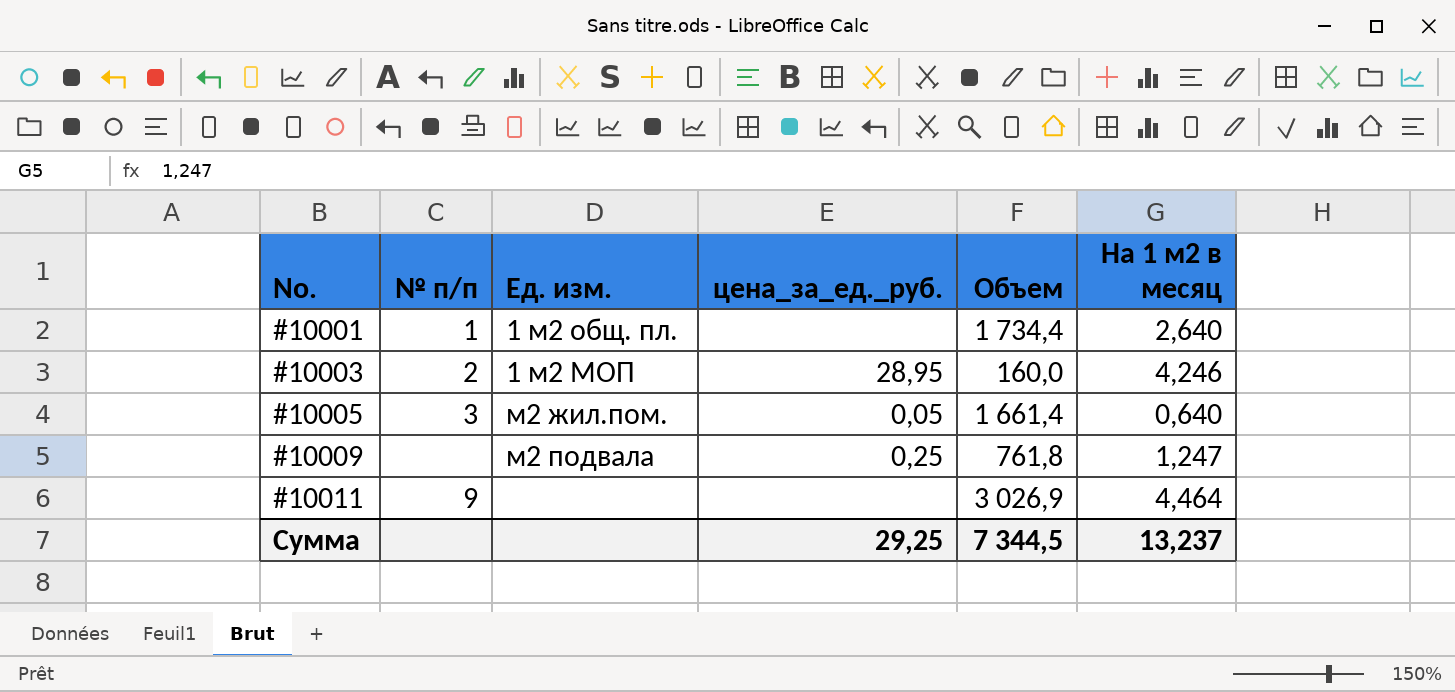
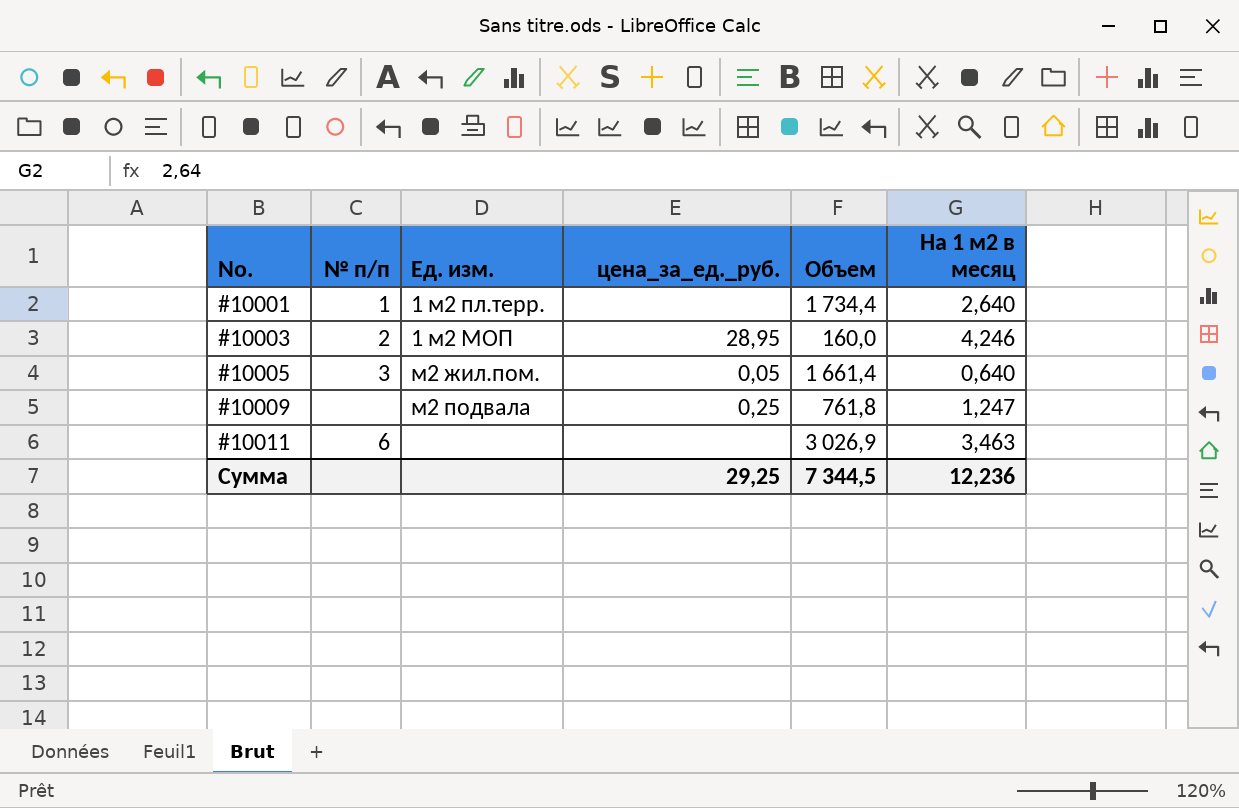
#10001 | Ед. изм.: 1 м2 общ. пл. -> 1 м2 пл.терр.
#10011 | № п/п: 9 -> 6
#10011 | На 1 м2 в месяц: 4,464 -> 3,463
Сумма | На 1 м2 в месяц: 13,237 -> 12,236

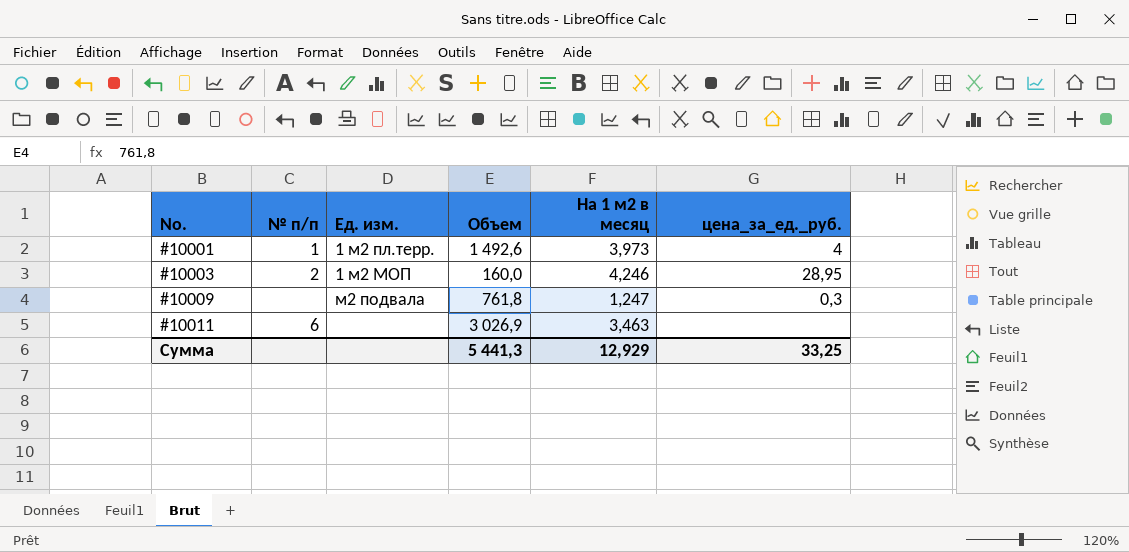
column цена_за_ед._руб. | position: 4 -> 6
row #10005: 3 | м2 жил.пом. | 0,05 | 1 661,4 | 0,640 -> none
#10001 | Объем: 1 734,4 -> 1 492,6
#10001 | На 1 м2 в месяц: 2,640 -> 3,973
#10001 | цена_за_ед._руб.: none -> 4
#10009 | цена_за_ед._руб.: 0,25 -> 0,3
Сумма | Объем: 7 344,5 -> 5 441,3
Сумма | На 1 м2 в месяц: 12,236 -> 12,929
Сумма | цена_за_ед._руб.: 29,25 -> 33,25

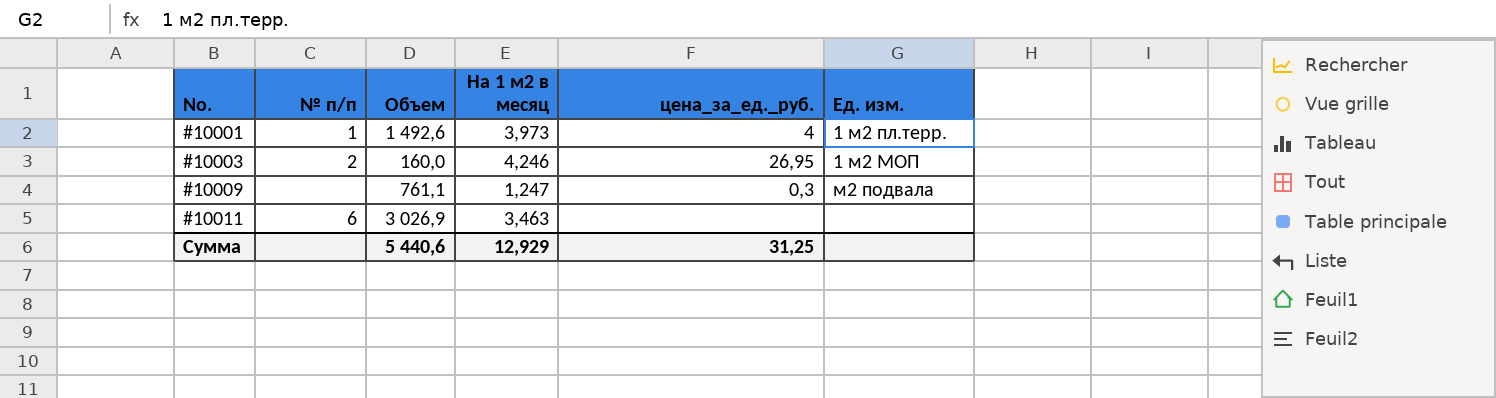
column Ед. изм. | position: 3 -> 6
#10003 | цена_за_ед._руб.: 28,95 -> 26,95
#10009 | Объем: 761,8 -> 761,1
Сумма | Объем: 5 441,3 -> 5 440,6
Сумма | цена_за_ед._руб.: 33,25 -> 31,25

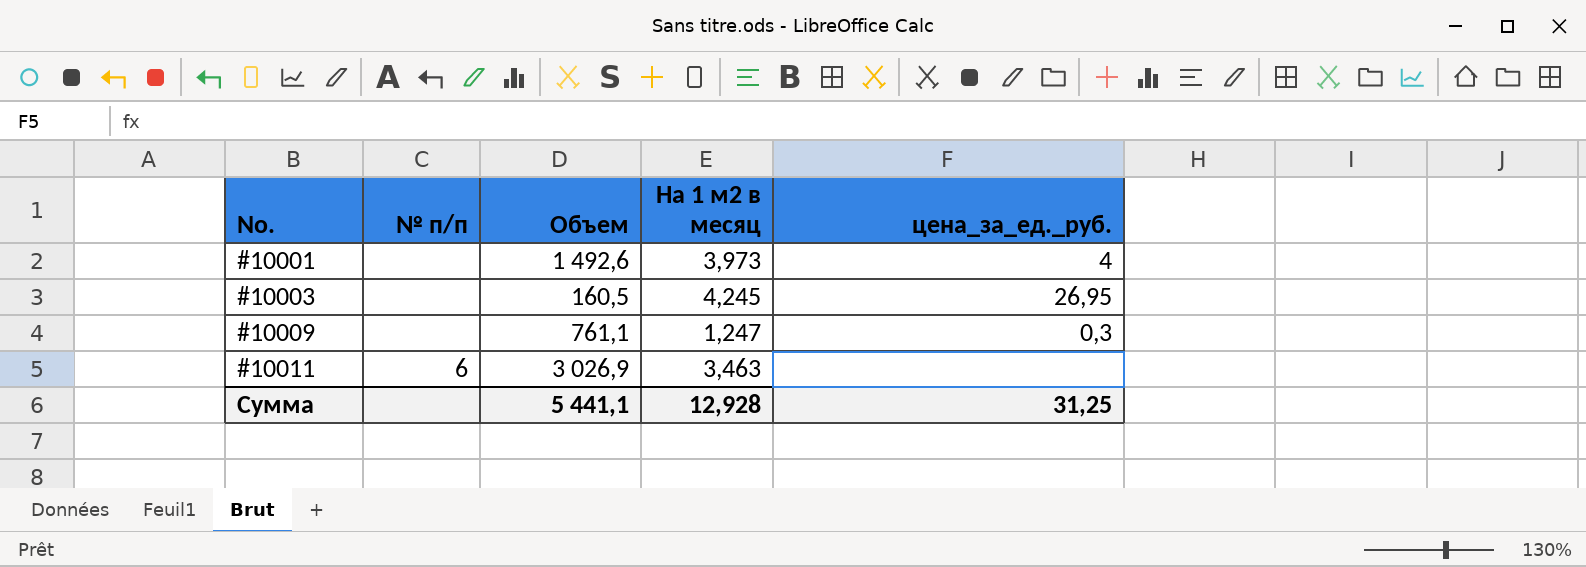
column Ед. изм. | position: 6 -> none
#10001 | № п/п: 1 -> none
#10003 | № п/п: 2 -> none
#10003 | Объем: 160,0 -> 160,5
#10003 | На 1 м2 в месяц: 4,246 -> 4,245
Сумма | Объем: 5 440,6 -> 5 441,1
Сумма | На 1 м2 в месяц: 12,929 -> 12,928

